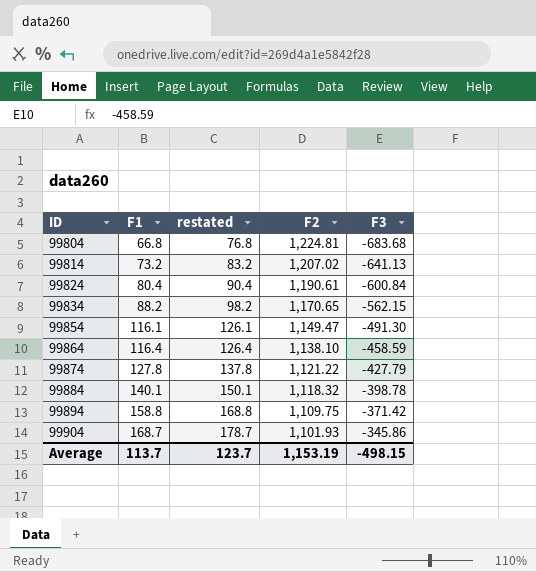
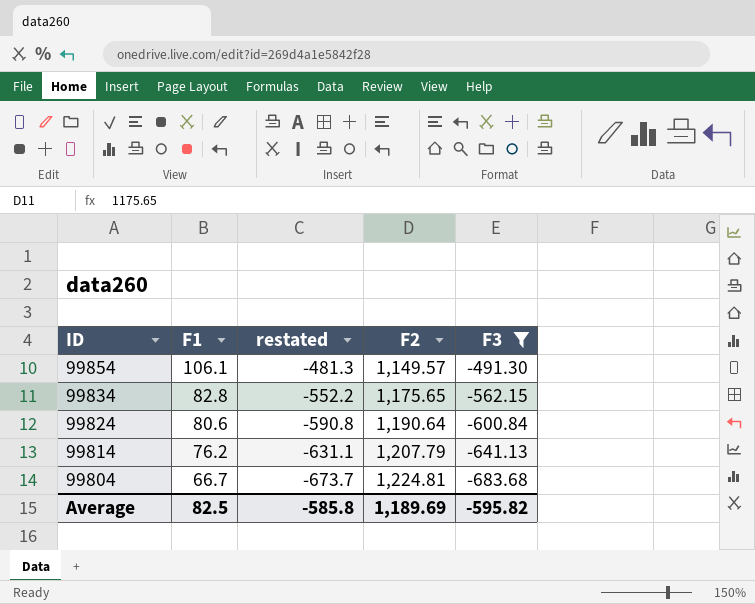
filter: none -> F3 <= -491.30
row order: ID ascending -> ID descending
column restated | formula: [F1] + 10 -> [F3] + 10
99854 | F1: 116.1 -> 106.1
99854 | F2: 1,149.47 -> 1,149.57
99834 | F1: 88.2 -> 82.8
99834 | F2: 1,170.65 -> 1,175.65
99824 | F1: 80.4 -> 80.6
99824 | F2: 1,190.61 -> 1,190.64
99814 | F1: 73.2 -> 76.2
99814 | F2: 1,207.02 -> 1,207.79
99804 | F1: 66.8 -> 66.7
Average | F1: 113.7 -> 82.5
Average | restated: 123.7 -> -585.8
Average | F2: 1,153.19 -> 1,189.69
Average | F3: -498.15 -> -595.82

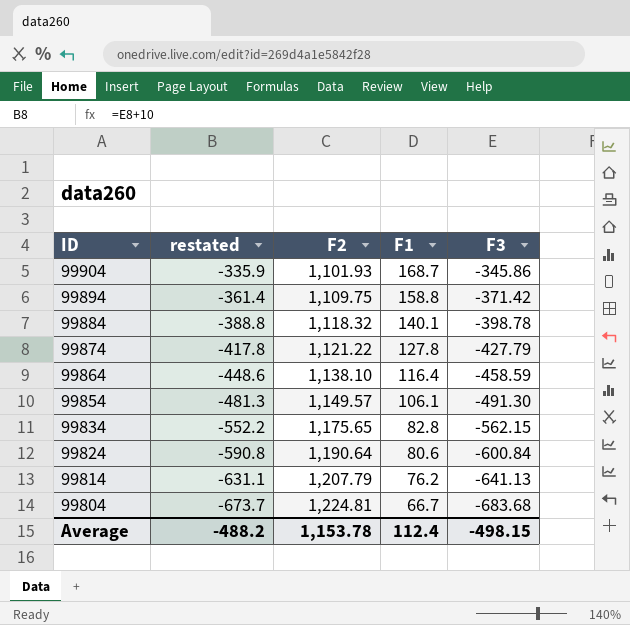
filter: F3 <= -491.30 -> none
column F1 | position: 2 -> 4
Average | restated: -585.8 -> -488.2
Average | F2: 1,189.69 -> 1,153.78
Average | F1: 82.5 -> 112.4
Average | F3: -595.82 -> -498.15

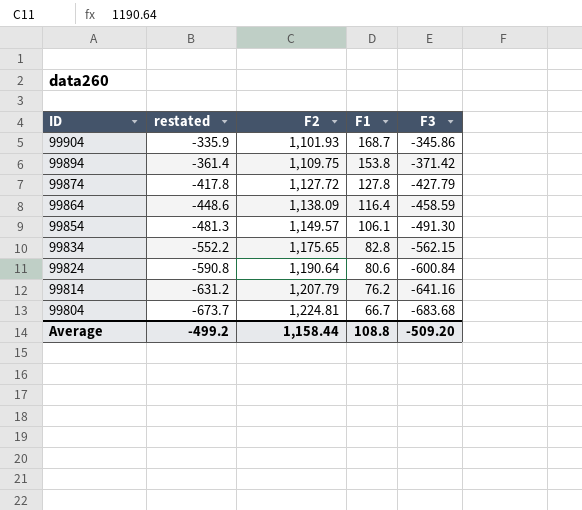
row 99884: -388.8 | 1,118.32 | 140.1 | -398.78 -> none
99894 | F1: 158.8 -> 153.8
99874 | F2: 1,121.22 -> 1,127.72
99864 | F2: 1,138.10 -> 1,138.09
99814 | restated: -631.1 -> -631.2
99814 | F3: -641.13 -> -641.16
Average | restated: -488.2 -> -499.2
Average | F2: 1,153.78 -> 1,158.44
Average | F1: 112.4 -> 108.8
Average | F3: -498.15 -> -509.20

